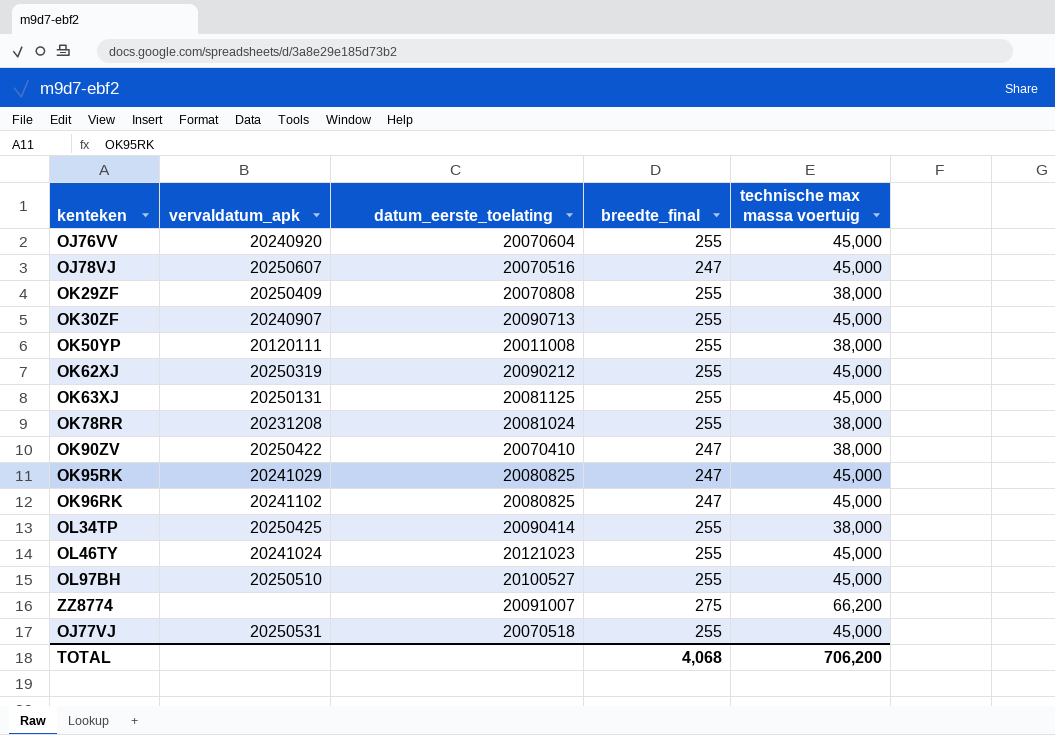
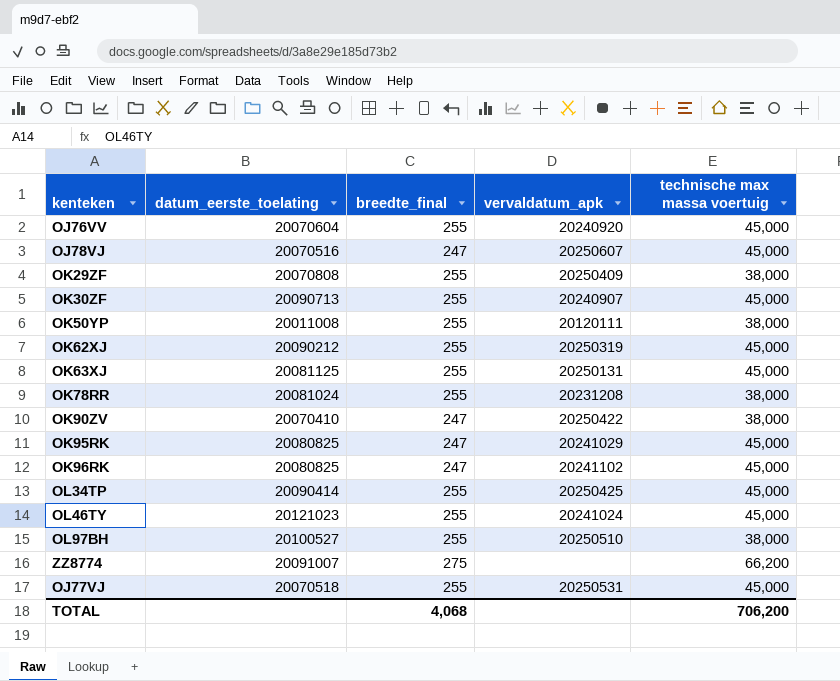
column vervaldatum_apk | position: 2 -> 4
OL34TP | technische max massa voertuig: 38,000 -> 45,000
OL97BH | technische max massa voertuig: 45,000 -> 38,000

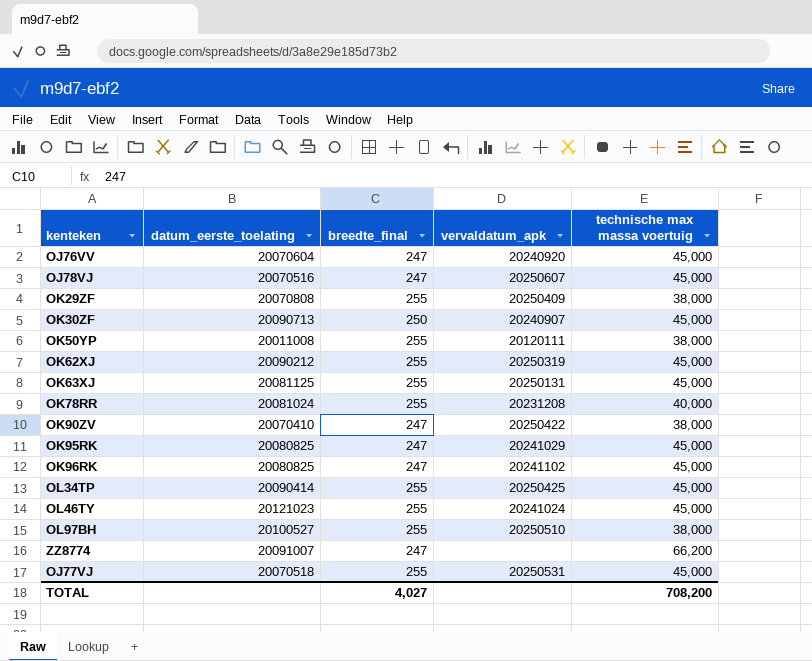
OJ76VV | breedte_final: 255 -> 247
OK30ZF | breedte_final: 255 -> 250
OK78RR | technische max massa voertuig: 38,000 -> 40,000
ZZ8774 | breedte_final: 275 -> 247
TOTAL | breedte_final: 4,068 -> 4,027
TOTAL | technische max massa voertuig: 706,200 -> 708,200

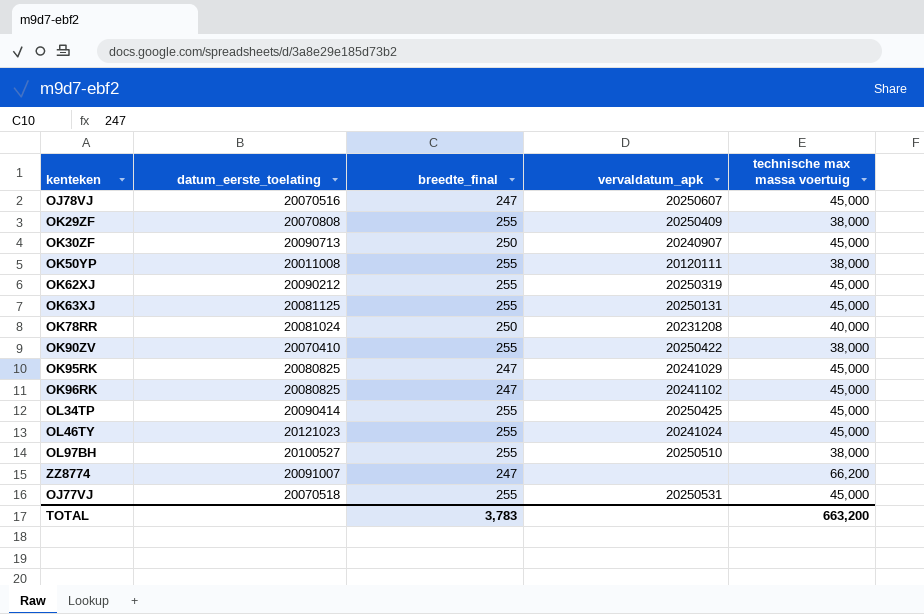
row OJ76VV: 20070604 | 247 | 20240920 | 45,000 -> none
OK78RR | breedte_final: 255 -> 250
OK90ZV | breedte_final: 247 -> 255
TOTAL | breedte_final: 4,027 -> 3,783
TOTAL | technische max massa voertuig: 708,200 -> 663,200

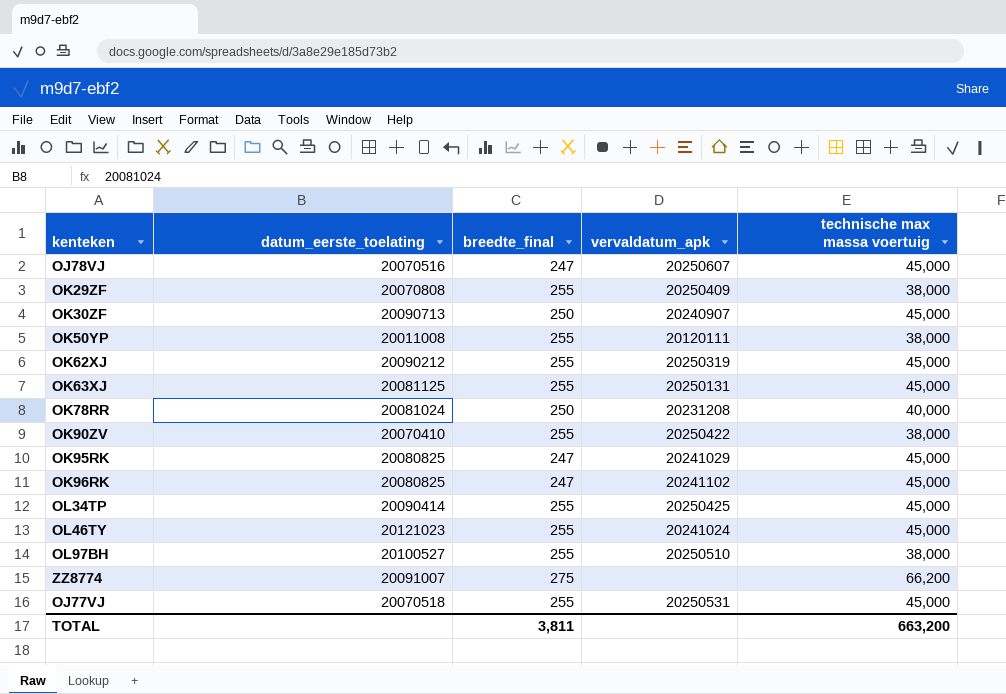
ZZ8774 | breedte_final: 247 -> 275
TOTAL | breedte_final: 3,783 -> 3,811

